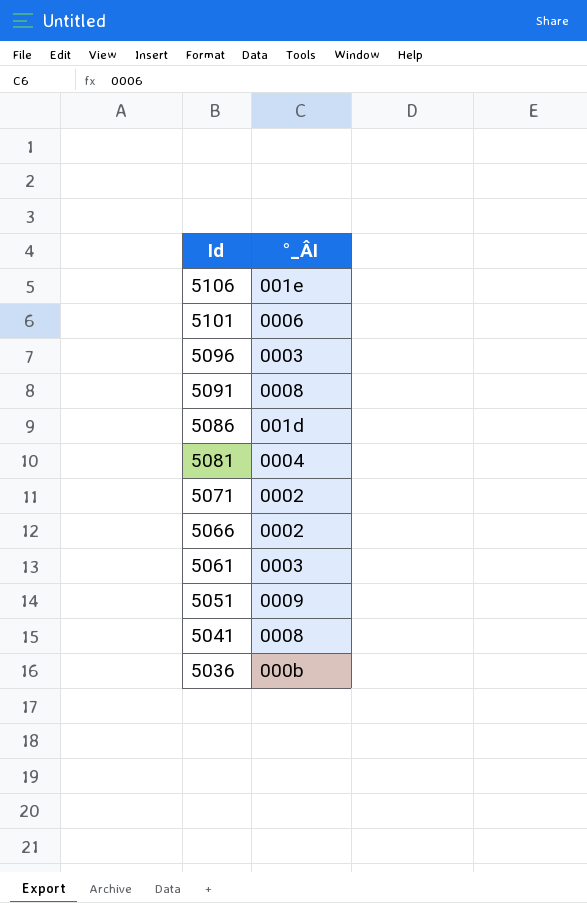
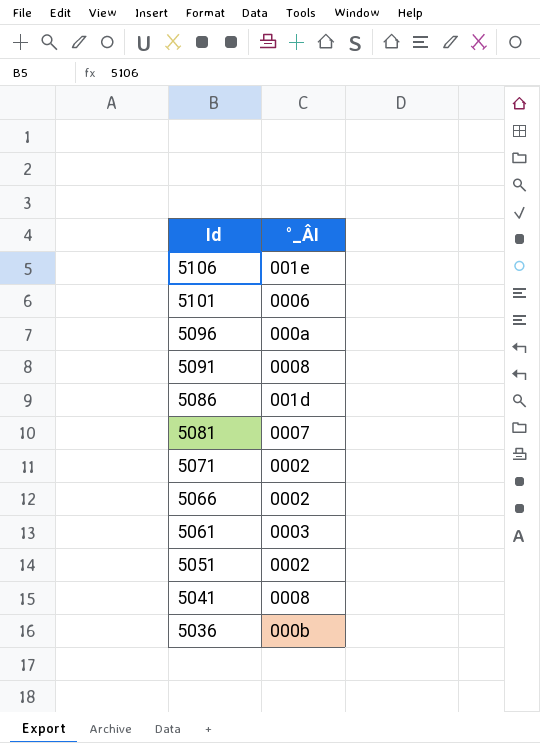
5096 | °_ÂI: 0003 -> 000a
5081 | °_ÂI: 0004 -> 0007
5051 | °_ÂI: 0009 -> 0002

